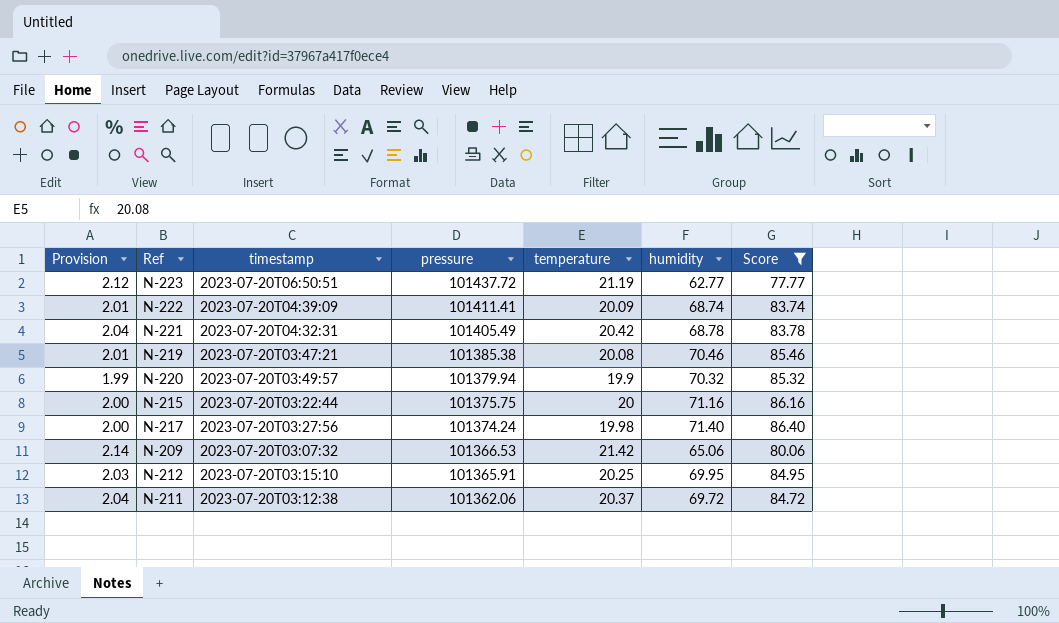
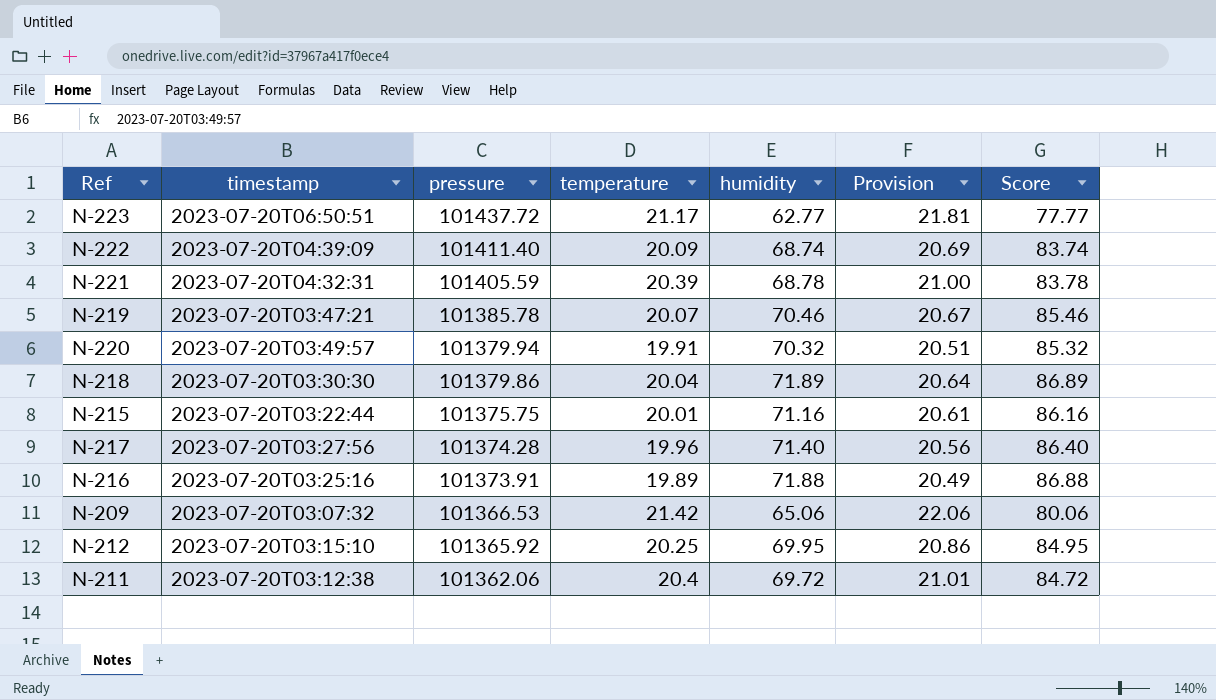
filter: Score <= 86.40 -> none
column Provision | formula: [temperature] * 0.1 -> [temperature] * 1.03
column Provision | position: 1 -> 6
N-223 | temperature: 21.19 -> 21.17
N-222 | pressure: 101411.41 -> 101411.40
N-221 | pressure: 101405.49 -> 101405.59
N-221 | temperature: 20.42 -> 20.39
N-219 | pressure: 101385.38 -> 101385.78
N-219 | temperature: 20.08 -> 20.07
N-220 | temperature: 19.9 -> 19.91
N-215 | temperature: 20 -> 20.01
N-217 | pressure: 101374.24 -> 101374.28
N-217 | temperature: 19.98 -> 19.96
N-212 | pressure: 101365.91 -> 101365.92
N-211 | temperature: 20.37 -> 20.4

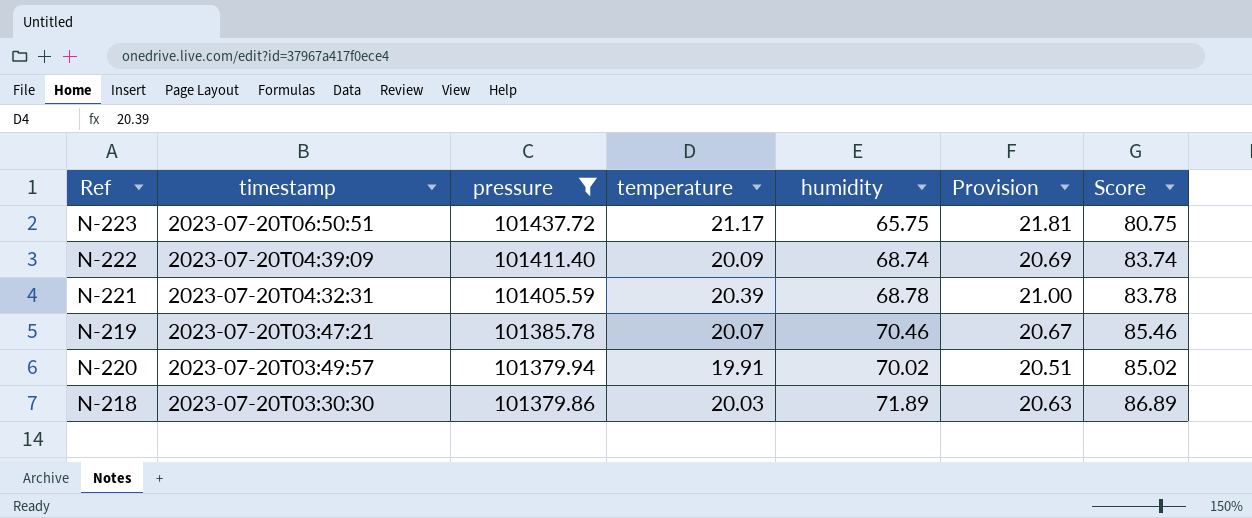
filter: none -> pressure >= 101379.86
N-223 | humidity: 62.77 -> 65.75
N-223 | Score: 77.77 -> 80.75
N-220 | humidity: 70.32 -> 70.02
N-220 | Score: 85.32 -> 85.02
N-218 | temperature: 20.04 -> 20.03
N-218 | Provision: 20.64 -> 20.63

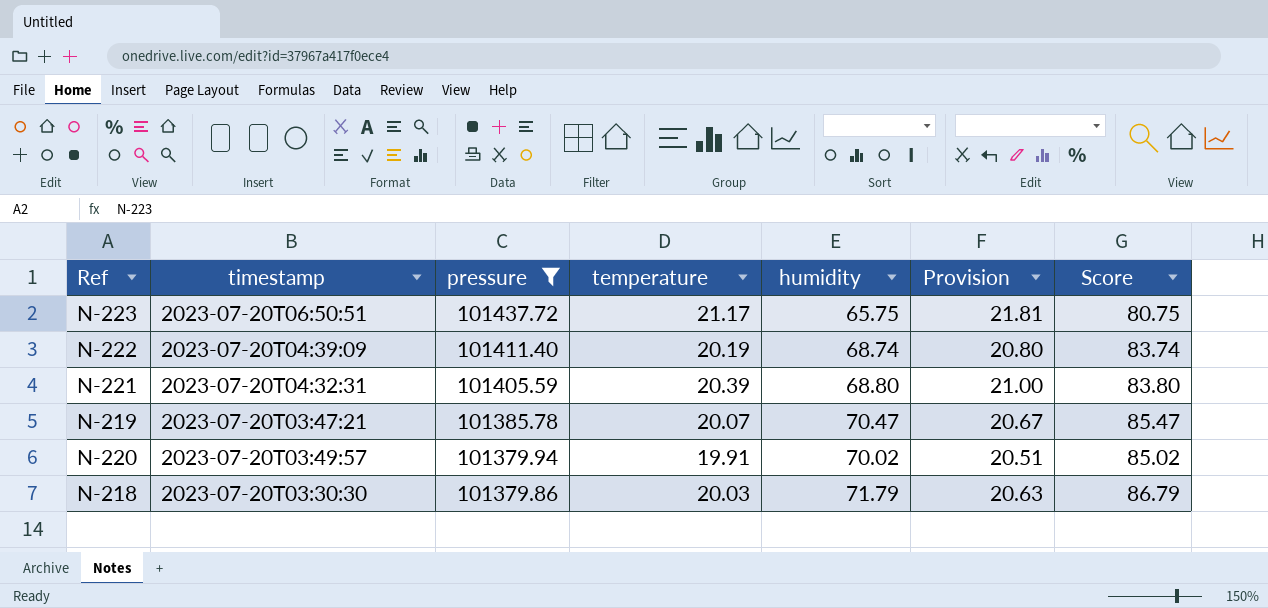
N-222 | temperature: 20.09 -> 20.19
N-222 | Provision: 20.69 -> 20.80
N-221 | humidity: 68.78 -> 68.80
N-221 | Score: 83.78 -> 83.80
N-219 | humidity: 70.46 -> 70.47
N-219 | Score: 85.46 -> 85.47
N-218 | humidity: 71.89 -> 71.79
N-218 | Score: 86.89 -> 86.79

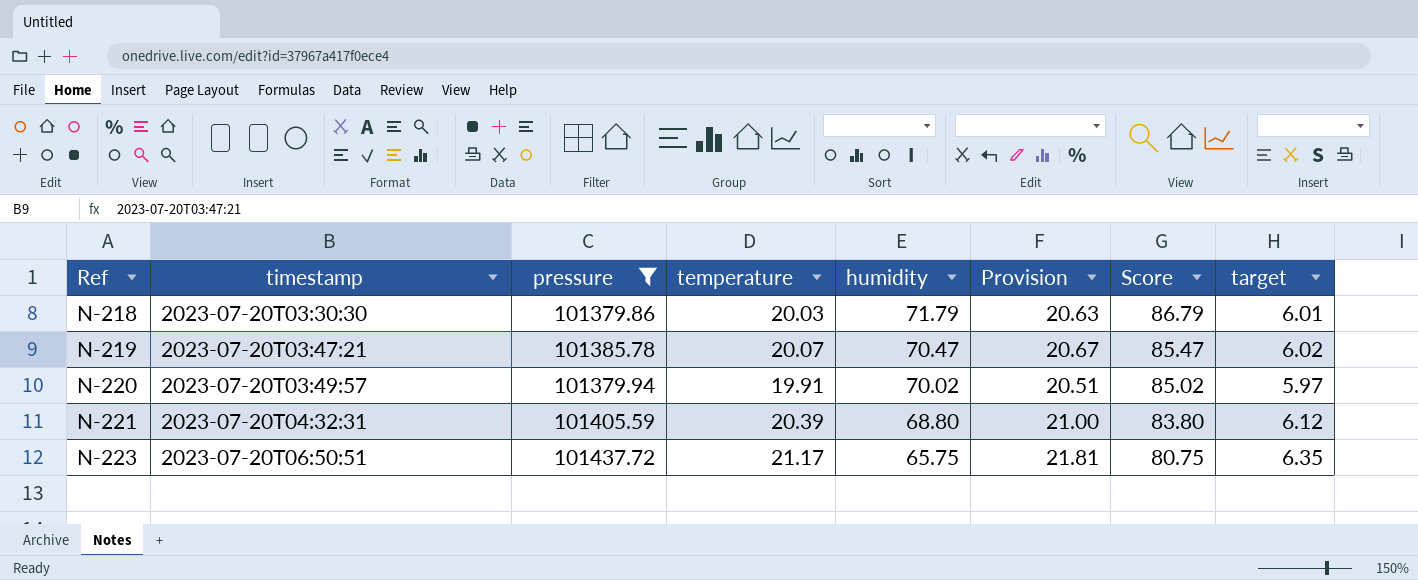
row order: pressure descending -> Ref ascending
column target | formula: none -> [temperature] * 0.3
row N-222: 2023-07-20T04:39:09 | 101411.40 | 20.19 | 68.74 | 20.80 | 83.74 -> none

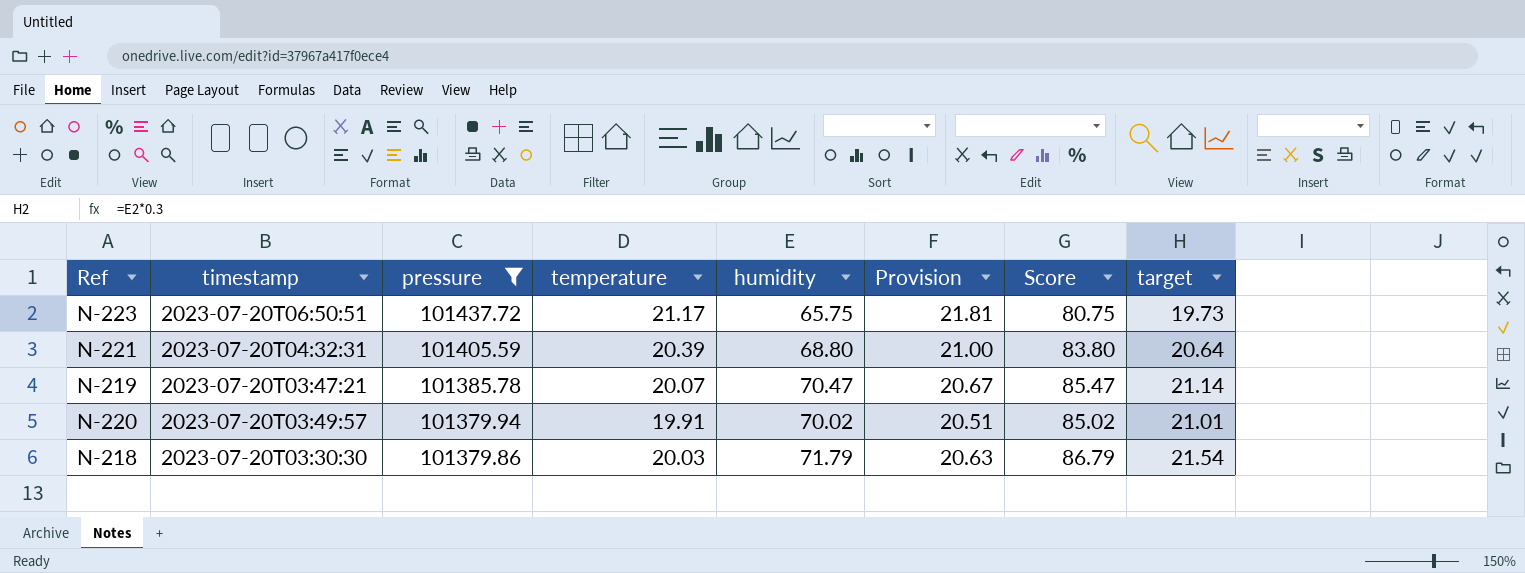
row order: Ref ascending -> pressure descending
column target | formula: [temperature] * 0.3 -> [humidity] * 0.3

